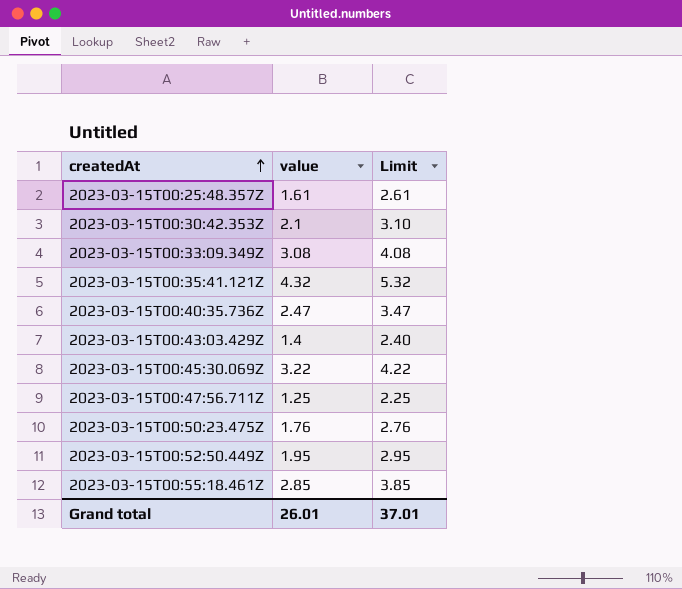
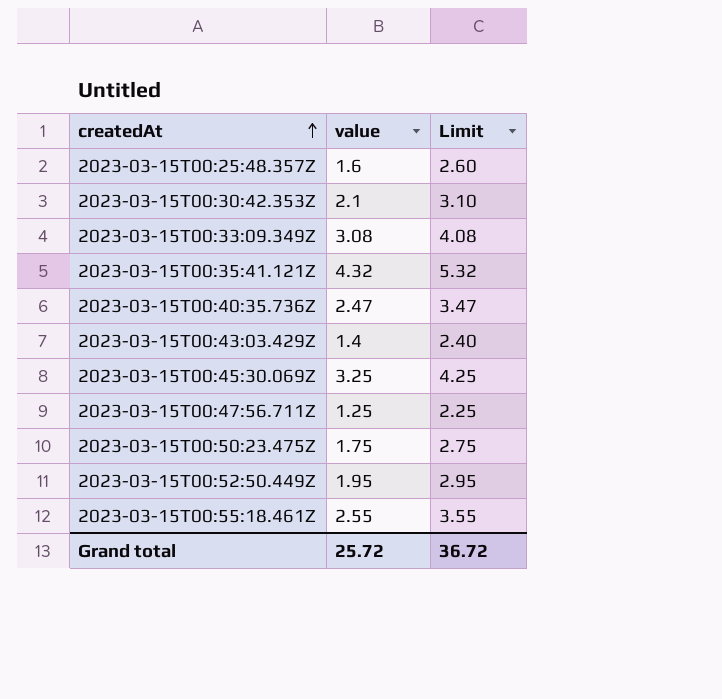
2023-03-15T00:25:48.357Z | value: 1.61 -> 1.6
2023-03-15T00:25:48.357Z | Limit: 2.61 -> 2.60
2023-03-15T00:45:30.069Z | value: 3.22 -> 3.25
2023-03-15T00:45:30.069Z | Limit: 4.22 -> 4.25
2023-03-15T00:50:23.475Z | value: 1.76 -> 1.75
2023-03-15T00:50:23.475Z | Limit: 2.76 -> 2.75
2023-03-15T00:55:18.461Z | value: 2.85 -> 2.55
2023-03-15T00:55:18.461Z | Limit: 3.85 -> 3.55
Grand total | value: 26.01 -> 25.72
Grand total | Limit: 37.01 -> 36.72

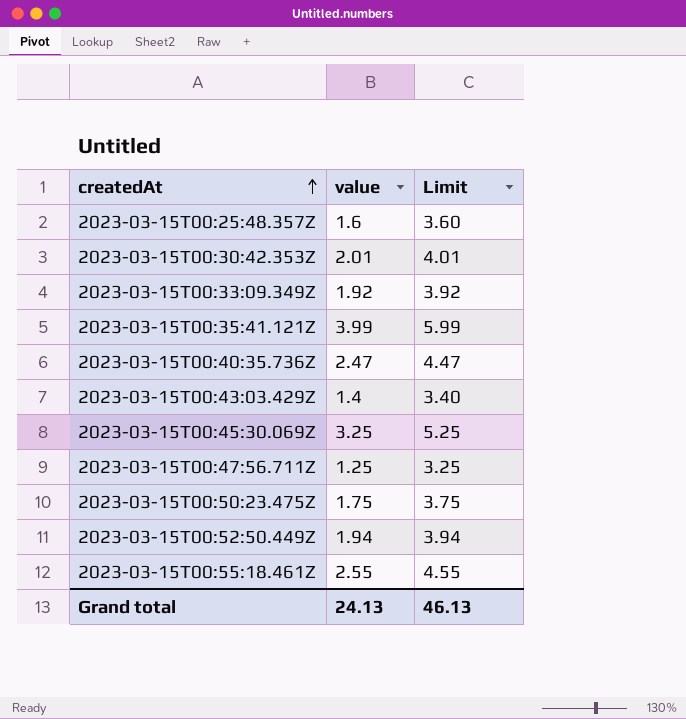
column Limit | formula: [value] + 1 -> [value] + 2
2023-03-15T00:30:42.353Z | value: 2.1 -> 2.01
2023-03-15T00:33:09.349Z | value: 3.08 -> 1.92
2023-03-15T00:35:41.121Z | value: 4.32 -> 3.99
2023-03-15T00:52:50.449Z | value: 1.95 -> 1.94
Grand total | value: 25.72 -> 24.13
Grand total | Limit: 36.72 -> 46.13

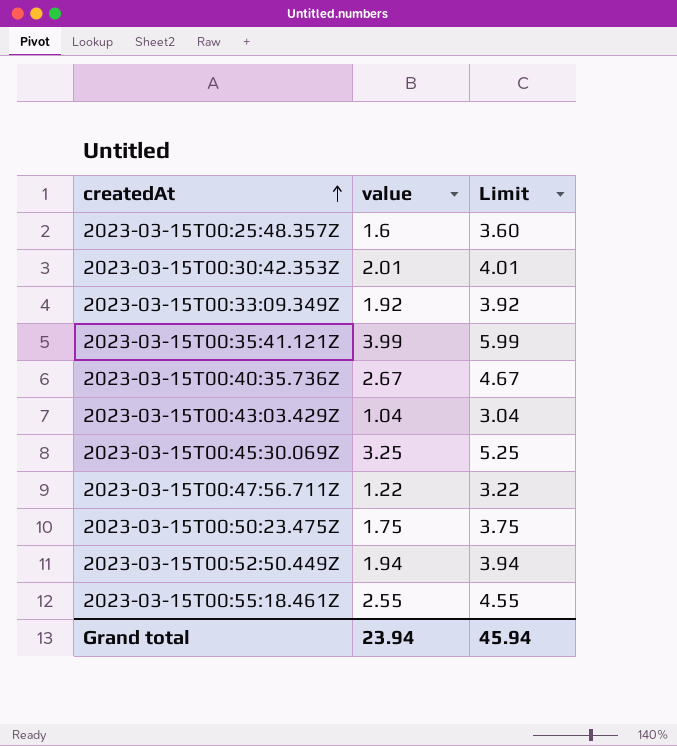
2023-03-15T00:40:35.736Z | value: 2.47 -> 2.67
2023-03-15T00:40:35.736Z | Limit: 4.47 -> 4.67
2023-03-15T00:43:03.429Z | value: 1.4 -> 1.04
2023-03-15T00:43:03.429Z | Limit: 3.40 -> 3.04
2023-03-15T00:47:56.711Z | value: 1.25 -> 1.22
2023-03-15T00:47:56.711Z | Limit: 3.25 -> 3.22
Grand total | value: 24.13 -> 23.94
Grand total | Limit: 46.13 -> 45.94

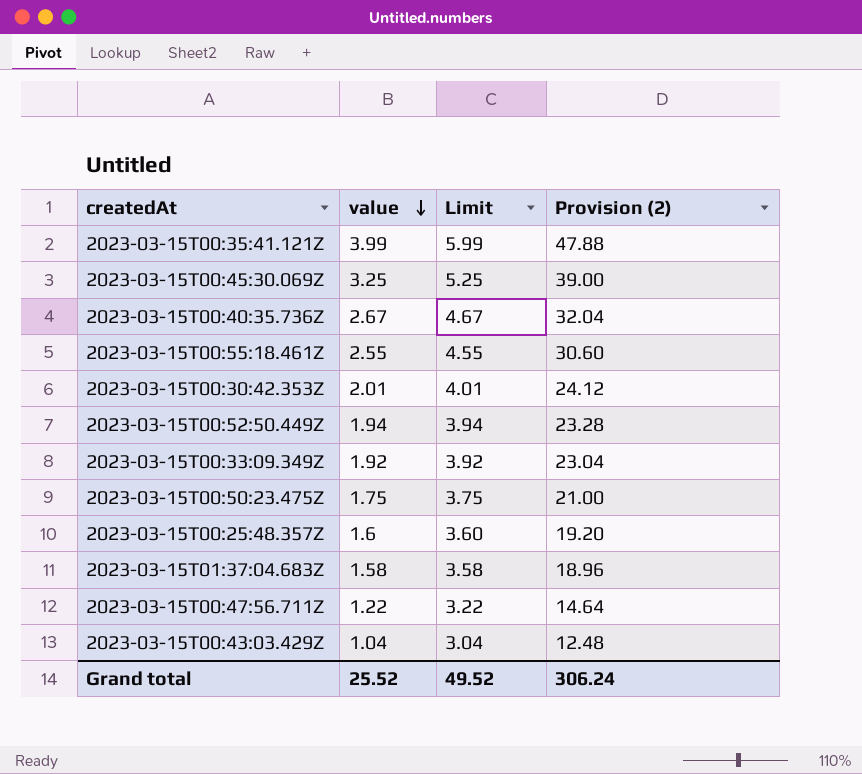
row order: createdAt ascending -> value descending
column Provision (2) | formula: none -> [value] * 12
row 2023-03-15T01:37:04.683Z: none -> 1.58 | 3.58 | 18.96
Grand total | value: 23.94 -> 25.52
Grand total | Limit: 45.94 -> 49.52

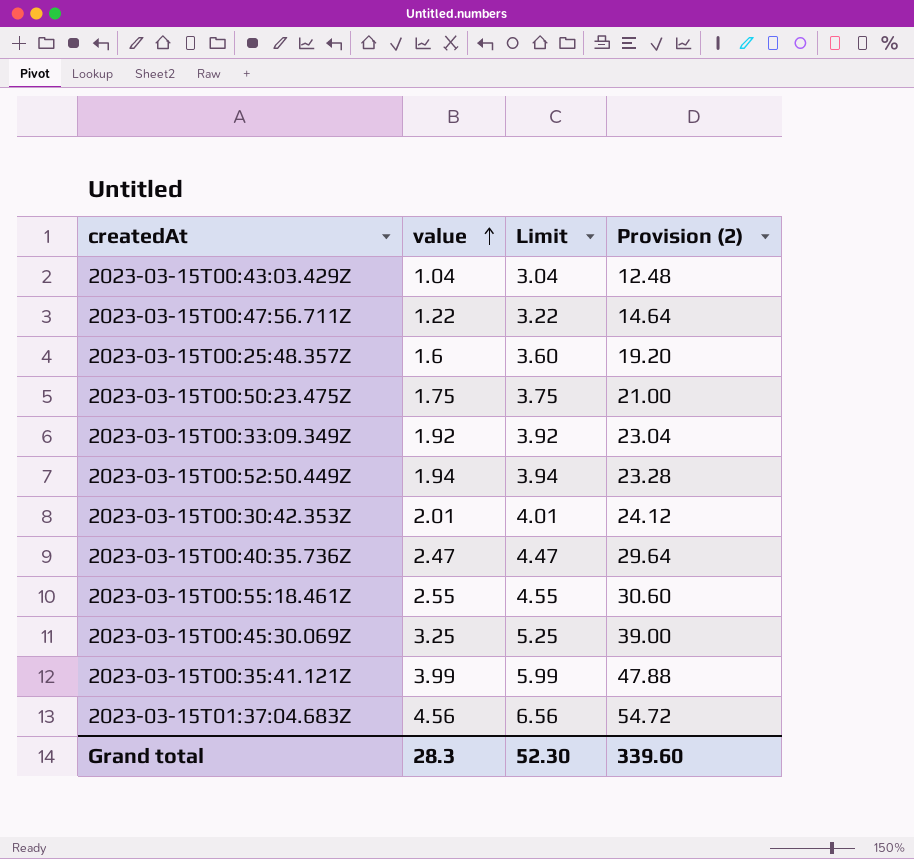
row order: value descending -> value ascending
2023-03-15T00:40:35.736Z | value: 2.67 -> 2.47
2023-03-15T00:40:35.736Z | Limit: 4.67 -> 4.47
2023-03-15T00:40:35.736Z | Provision (2): 32.04 -> 29.64
2023-03-15T01:37:04.683Z | value: 1.58 -> 4.56
2023-03-15T01:37:04.683Z | Limit: 3.58 -> 6.56
2023-03-15T01:37:04.683Z | Provision (2): 18.96 -> 54.72
Grand total | value: 25.52 -> 28.3
Grand total | Limit: 49.52 -> 52.30
Grand total | Provision (2): 306.24 -> 339.60

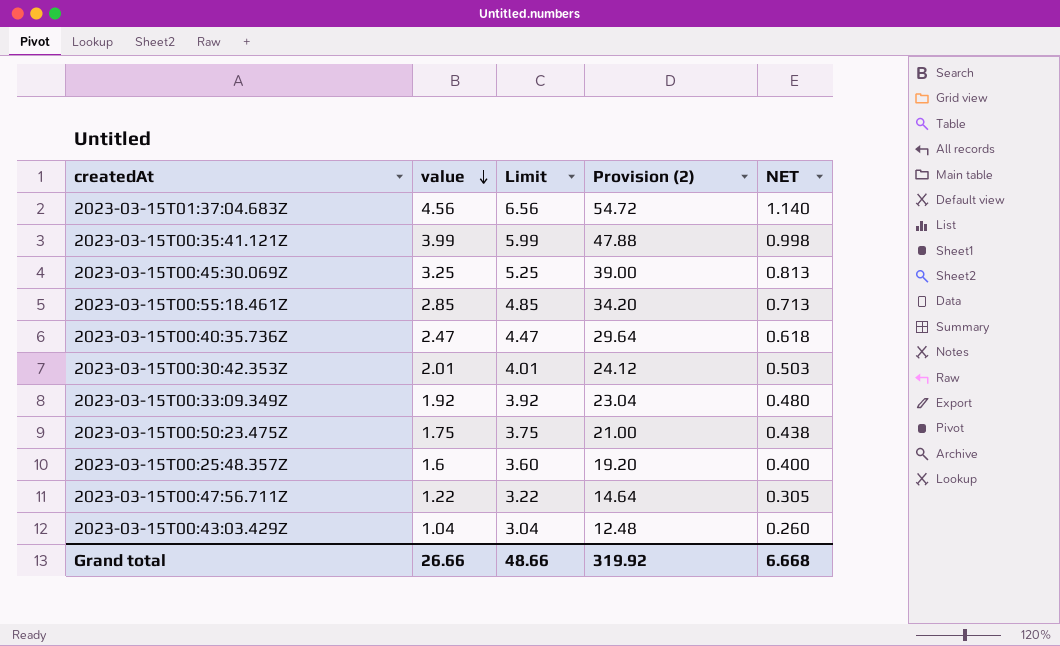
row order: value ascending -> value descending
column NET | formula: none -> [value] * 0.25
row 2023-03-15T00:52:50.449Z: 1.94 | 3.94 | 23.28 -> none
2023-03-15T00:55:18.461Z | value: 2.55 -> 2.85
2023-03-15T00:55:18.461Z | Limit: 4.55 -> 4.85
2023-03-15T00:55:18.461Z | Provision (2): 30.60 -> 34.20
Grand total | value: 28.3 -> 26.66
Grand total | Limit: 52.30 -> 48.66
Grand total | Provision (2): 339.60 -> 319.92

